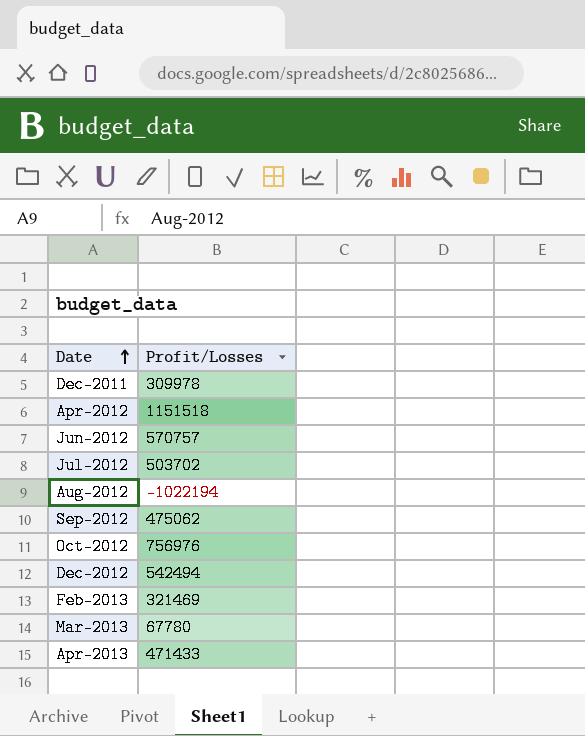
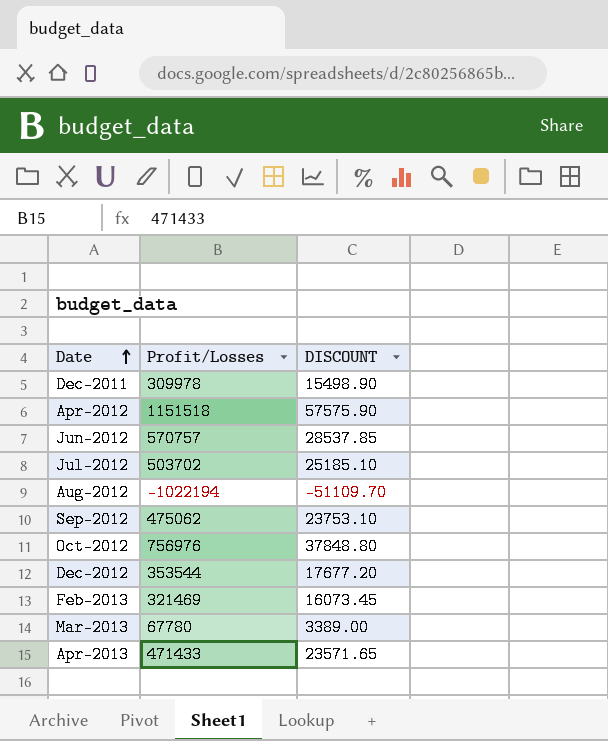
column DISCOUNT | formula: none -> [Profit/Losses] * 0.05
Dec-2012 | Profit/Losses: 542494 -> 353544

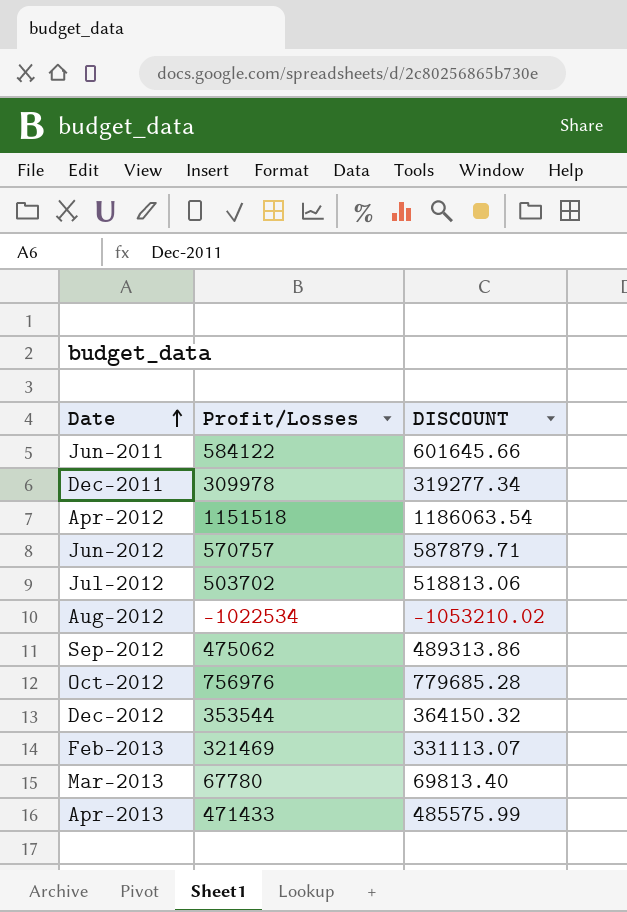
column DISCOUNT | formula: [Profit/Losses] * 0.05 -> [Profit/Losses] * 1.03
row Jun-2011: none -> 584122 | 601645.66
Aug-2012 | Profit/Losses: -1022194 -> -1022534

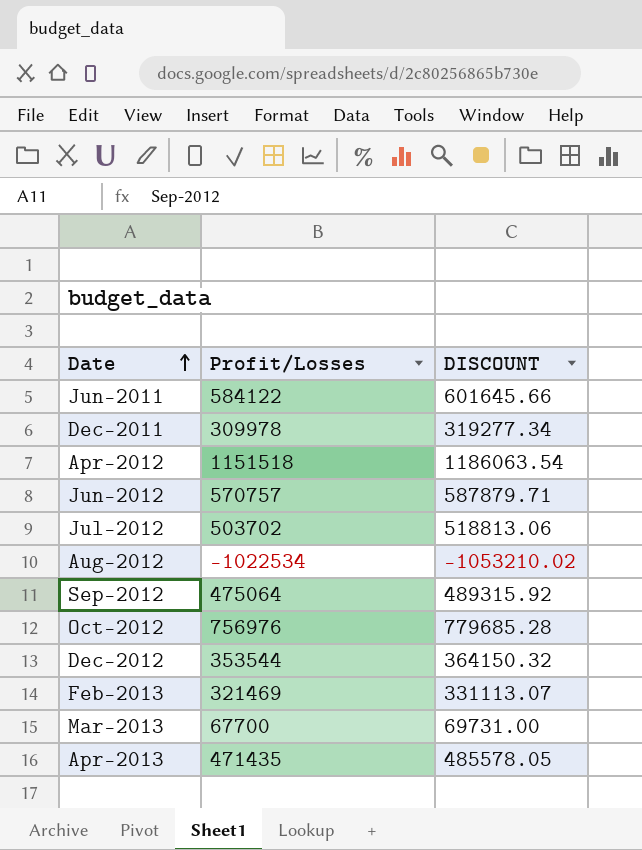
Sep-2012 | Profit/Losses: 475062 -> 475064
Sep-2012 | DISCOUNT: 489313.86 -> 489315.92
Mar-2013 | Profit/Losses: 67780 -> 67700
Mar-2013 | DISCOUNT: 69813.40 -> 69731.00
Apr-2013 | Profit/Losses: 471433 -> 471435
Apr-2013 | DISCOUNT: 485575.99 -> 485578.05

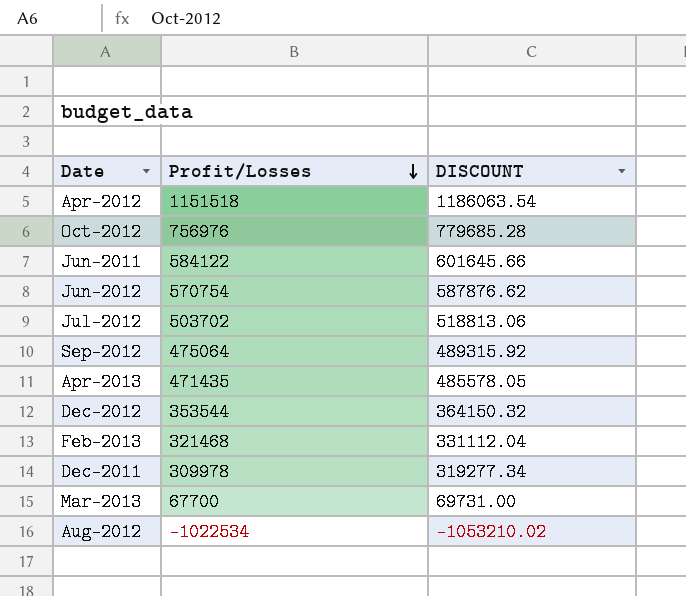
row order: Date ascending -> Profit/Losses descending
Jun-2012 | Profit/Losses: 570757 -> 570754
Jun-2012 | DISCOUNT: 587879.71 -> 587876.62
Feb-2013 | Profit/Losses: 321469 -> 321468
Feb-2013 | DISCOUNT: 331113.07 -> 331112.04

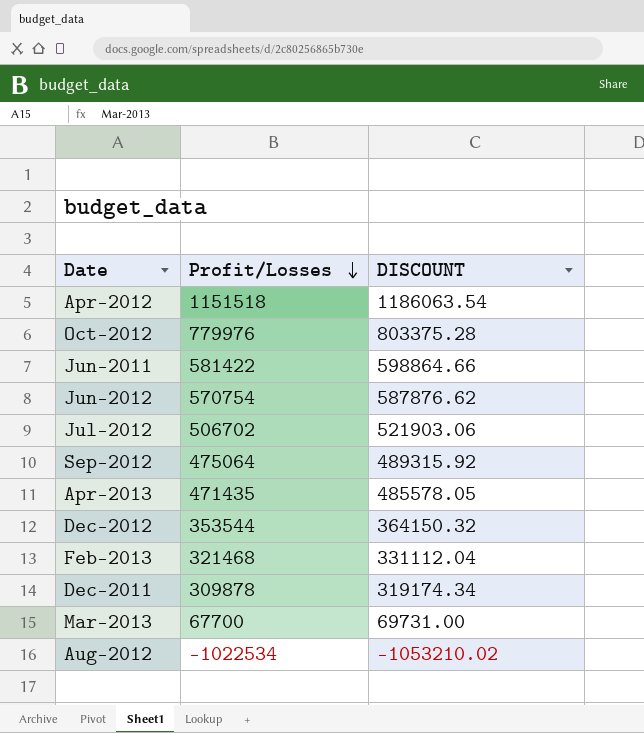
Oct-2012 | Profit/Losses: 756976 -> 779976
Oct-2012 | DISCOUNT: 779685.28 -> 803375.28
Jun-2011 | Profit/Losses: 584122 -> 581422
Jun-2011 | DISCOUNT: 601645.66 -> 598864.66
Jul-2012 | Profit/Losses: 503702 -> 506702
Jul-2012 | DISCOUNT: 518813.06 -> 521903.06
Dec-2011 | Profit/Losses: 309978 -> 309878
Dec-2011 | DISCOUNT: 319277.34 -> 319174.34

